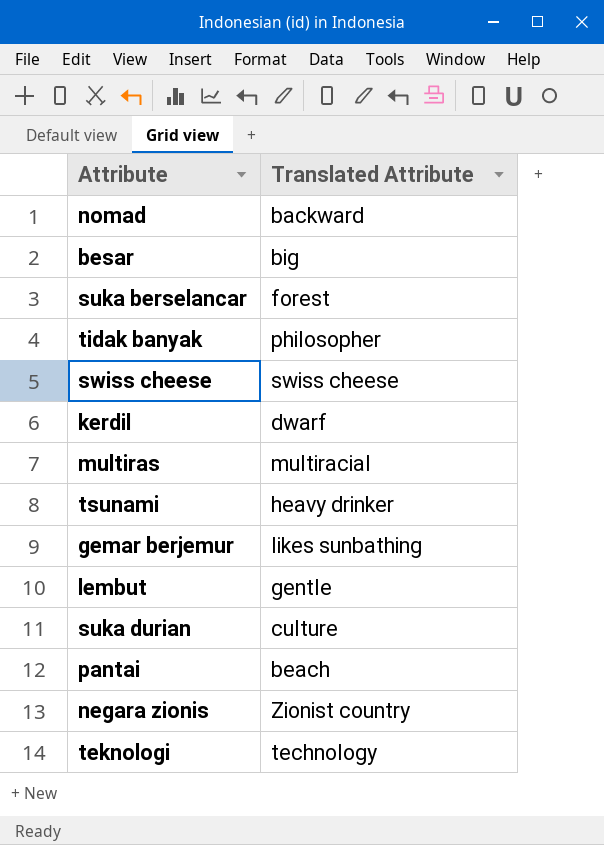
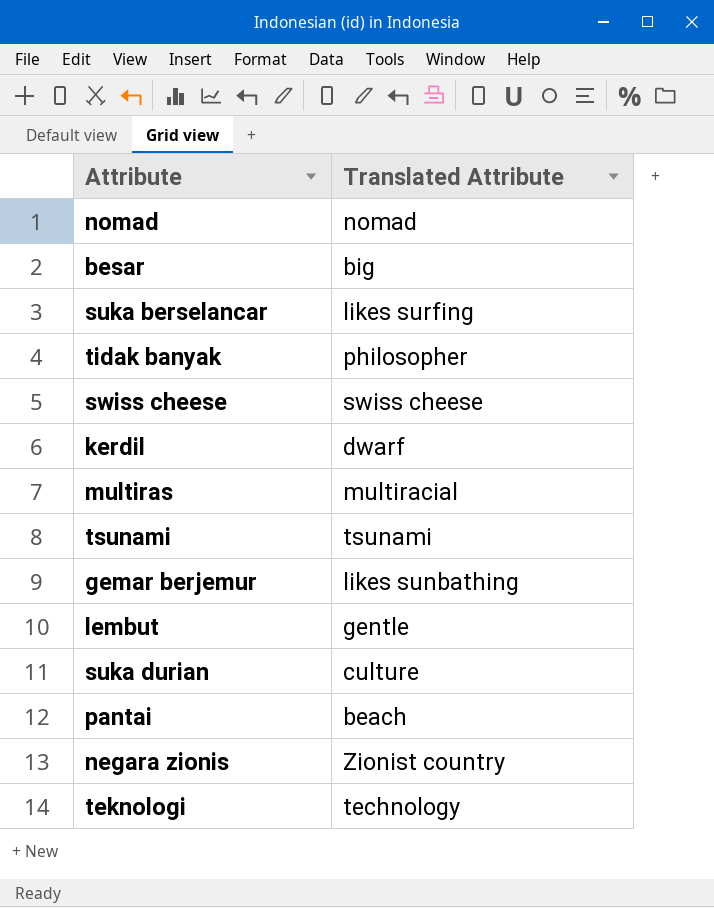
nomad | Translated Attribute: backward -> nomad
suka berselancar | Translated Attribute: forest -> likes surfing
tsunami | Translated Attribute: heavy drinker -> tsunami

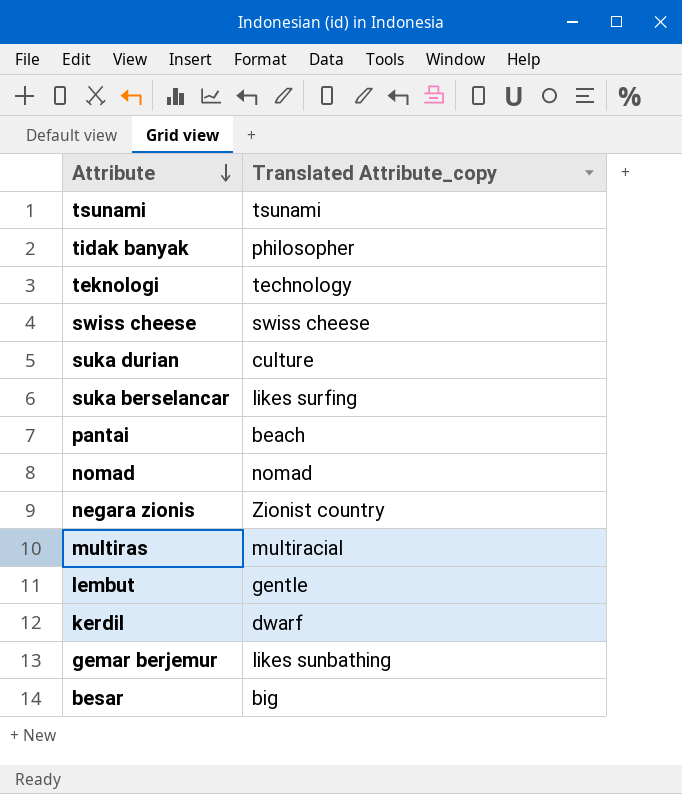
row order: none -> Attribute descending
column name: Translated Attribute -> Translated Attribute_copy

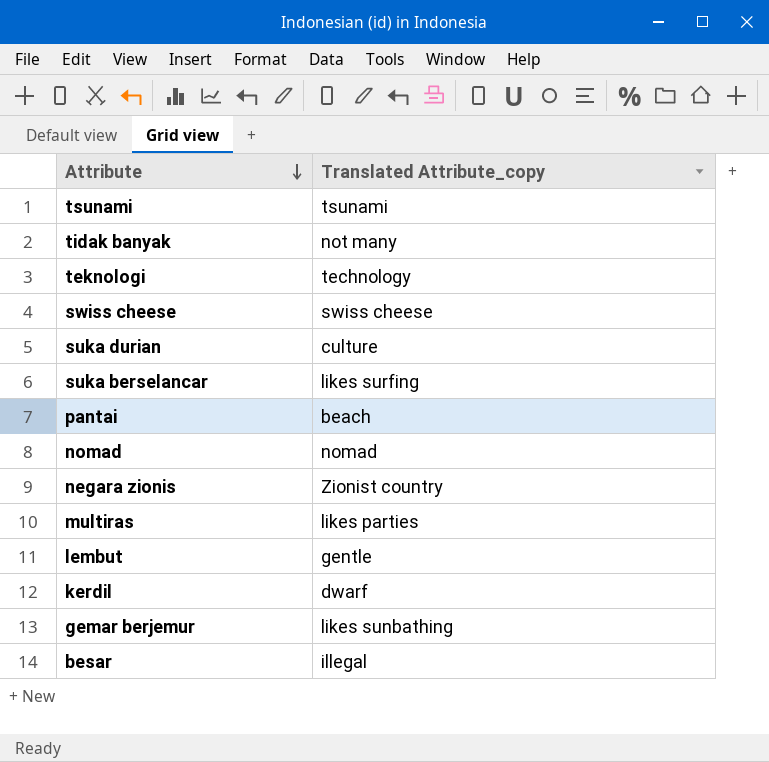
tidak banyak | Translated Attribute_copy: philosopher -> not many
multiras | Translated Attribute_copy: multiracial -> likes parties
besar | Translated Attribute_copy: big -> illegal

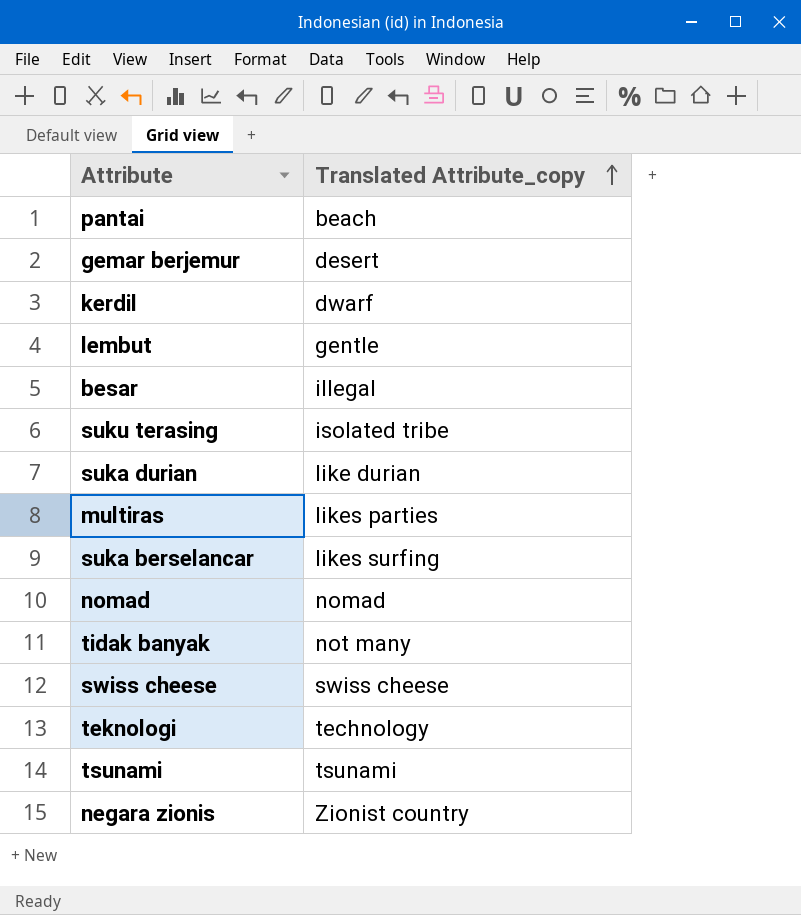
row order: Attribute descending -> Translated Attribute_copy ascending
gemar berjemur | Translated Attribute_copy: likes sunbathing -> desert
row suku terasing: none -> isolated tribe
suka durian | Translated Attribute_copy: culture -> like durian

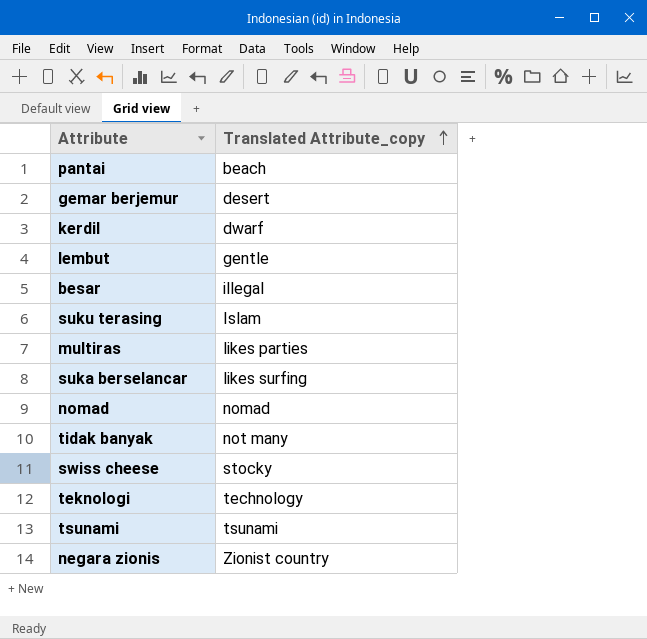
row suka durian: like durian -> none
suku terasing | Translated Attribute_copy: isolated tribe -> Islam
swiss cheese | Translated Attribute_copy: swiss cheese -> stocky

